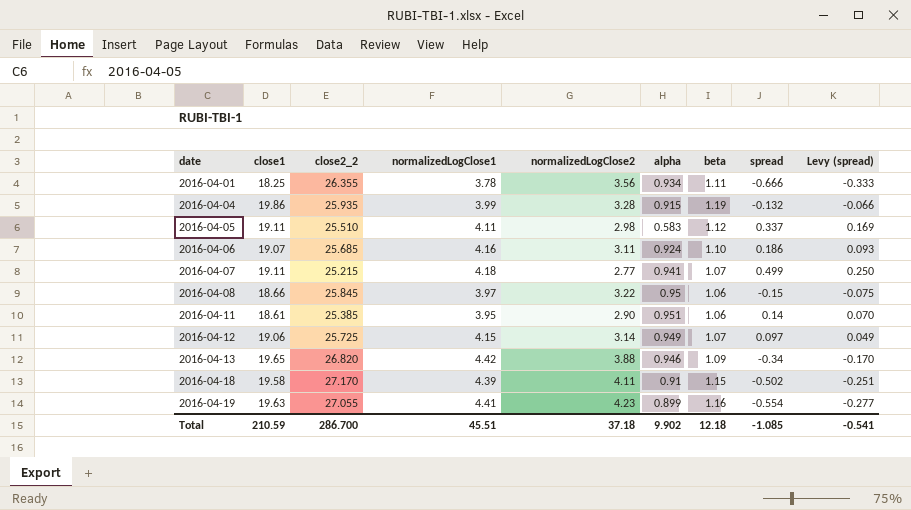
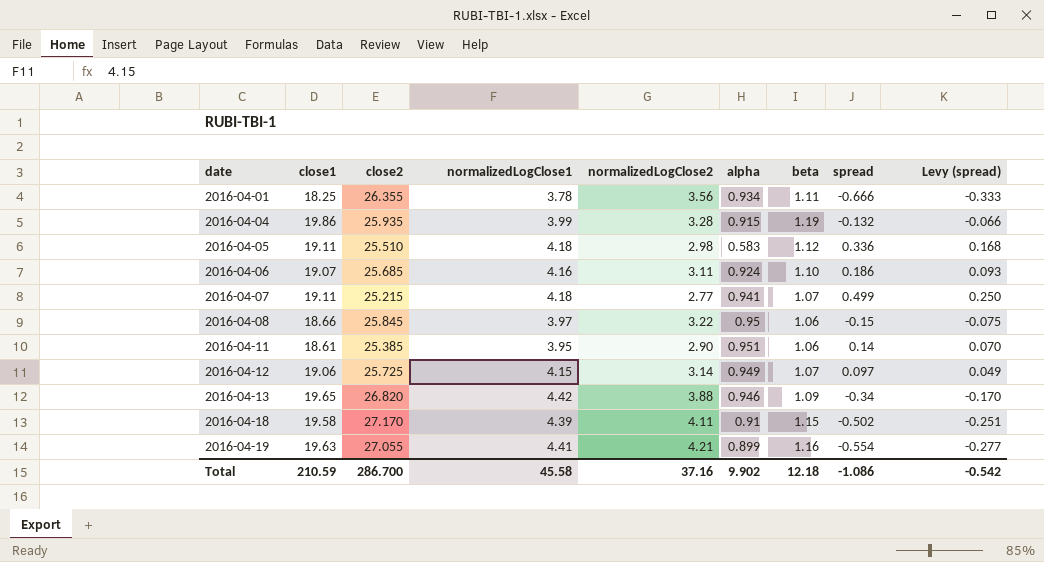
column name: close2_2 -> close2
2016-04-05 | normalizedLogClose1: 4.11 -> 4.18
2016-04-05 | spread: 0.337 -> 0.336
2016-04-05 | Levy (spread): 0.169 -> 0.168
2016-04-19 | normalizedLogClose2: 4.23 -> 4.21
Total | normalizedLogClose1: 45.51 -> 45.58
Total | normalizedLogClose2: 37.18 -> 37.16
Total | spread: -1.085 -> -1.086
Total | Levy (spread): -0.541 -> -0.542

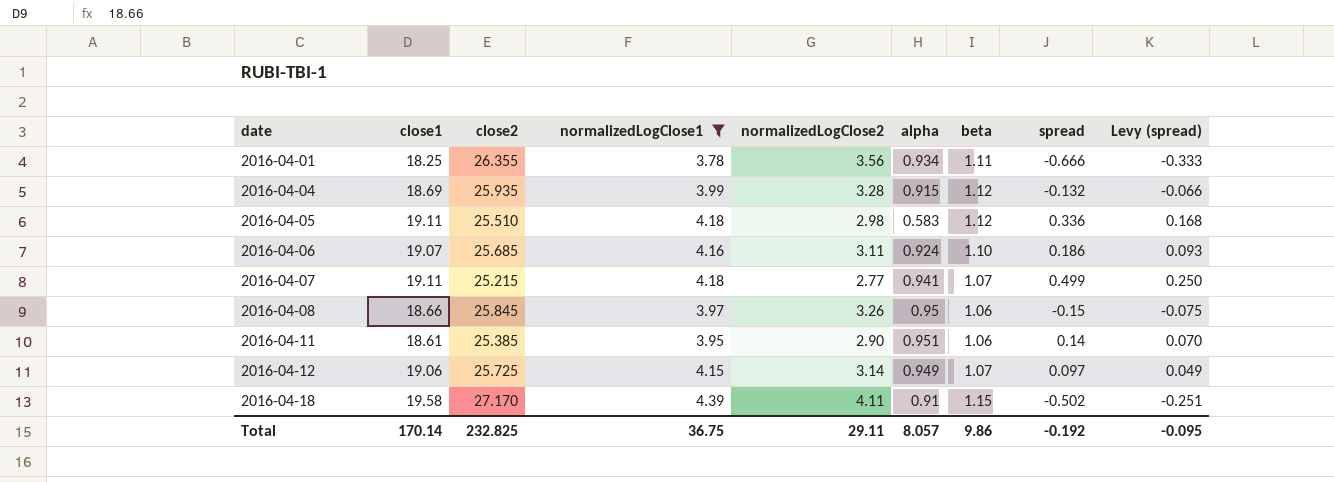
filter: none -> normalizedLogClose1 <= 4.39
2016-04-04 | close1: 19.86 -> 18.69
2016-04-04 | beta: 1.19 -> 1.12
2016-04-08 | normalizedLogClose2: 3.22 -> 3.26
Total | close1: 210.59 -> 170.14
Total | close2: 286.700 -> 232.825
Total | normalizedLogClose1: 45.58 -> 36.75
Total | normalizedLogClose2: 37.16 -> 29.11
Total | alpha: 9.902 -> 8.057
Total | beta: 12.18 -> 9.86
Total | spread: -1.086 -> -0.192
Total | Levy (spread): -0.542 -> -0.095

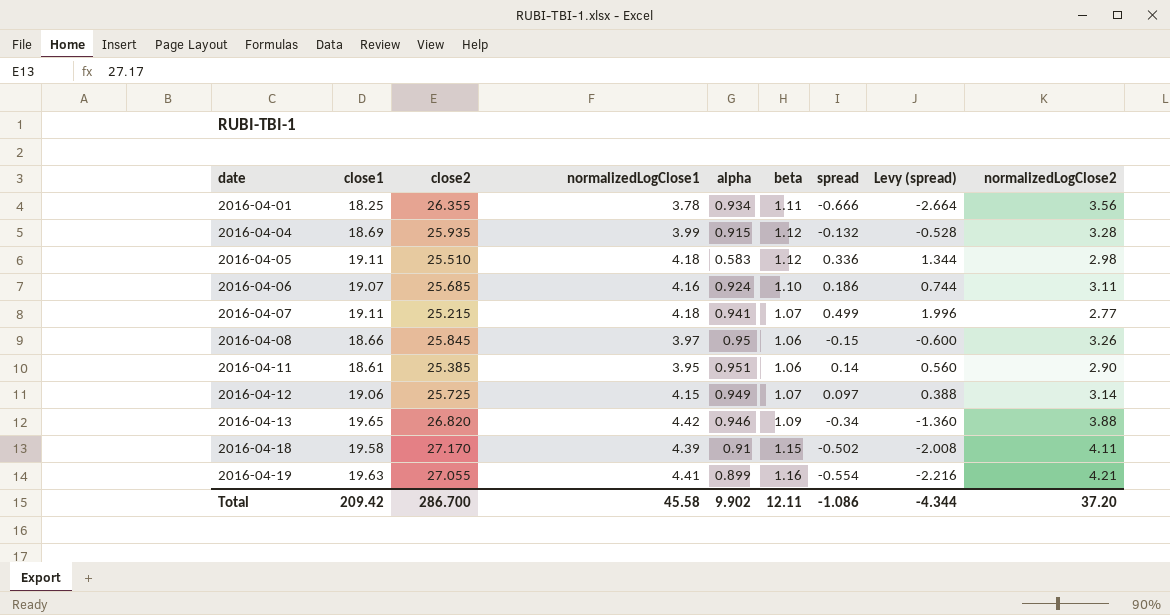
filter: normalizedLogClose1 <= 4.39 -> none
column Levy (spread) | formula: [spread] * 0.5 -> [spread] * 4
column normalizedLogClose2 | position: 5 -> 9
Total | close1: 170.14 -> 209.42
Total | close2: 232.825 -> 286.700
Total | normalizedLogClose1: 36.75 -> 45.58
Total | alpha: 8.057 -> 9.902
Total | beta: 9.86 -> 12.11
Total | spread: -0.192 -> -1.086
Total | Levy (spread): -0.095 -> -4.344
Total | normalizedLogClose2: 29.11 -> 37.20

